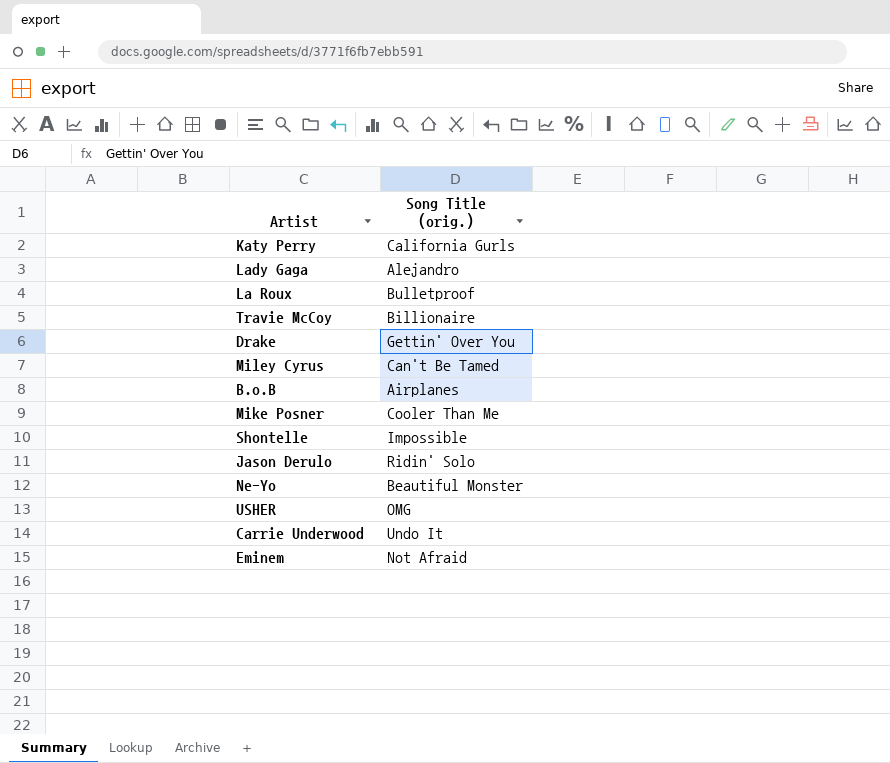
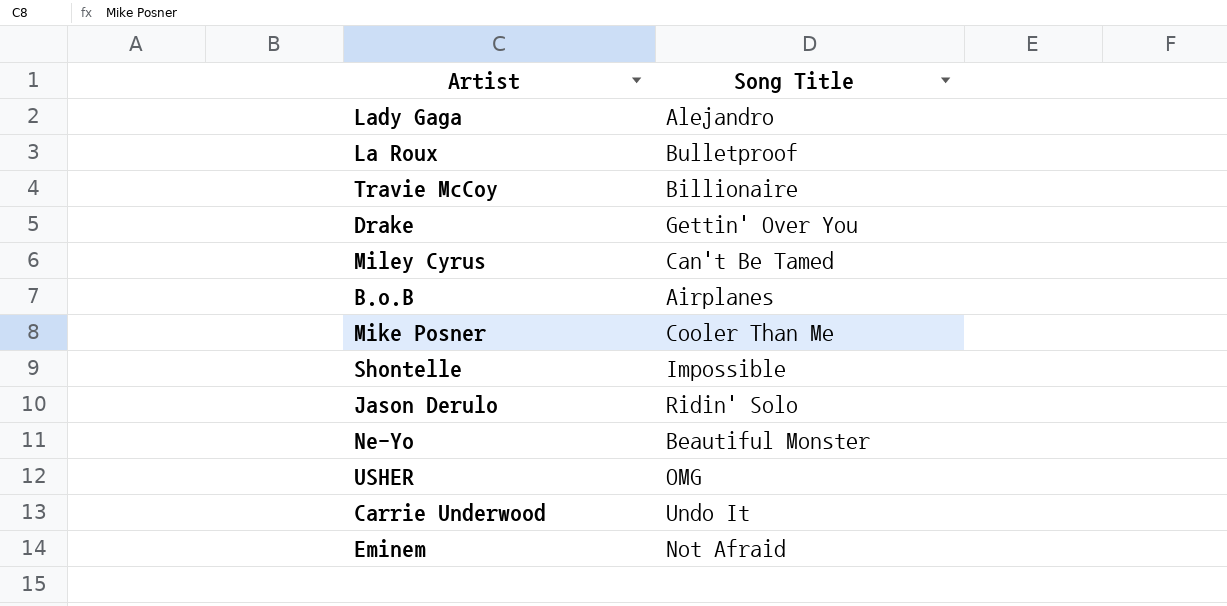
column name: Song Title (orig.) -> Song Title
row Katy Perry: California Gurls -> none

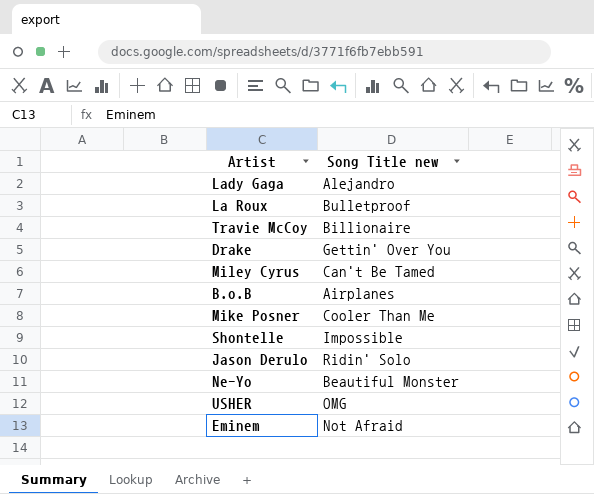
column name: Song Title -> Song Title new
row Carrie Underwood: Undo It -> none

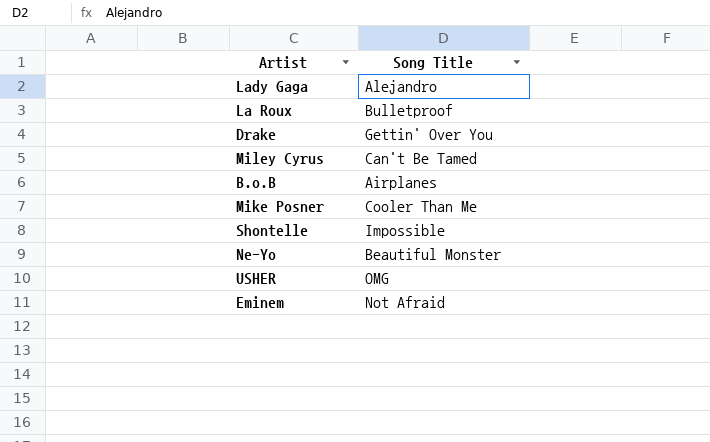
column name: Song Title new -> Song Title
row Travie McCoy: Billionaire -> none
row Jason Derulo: Ridin' Solo -> none

